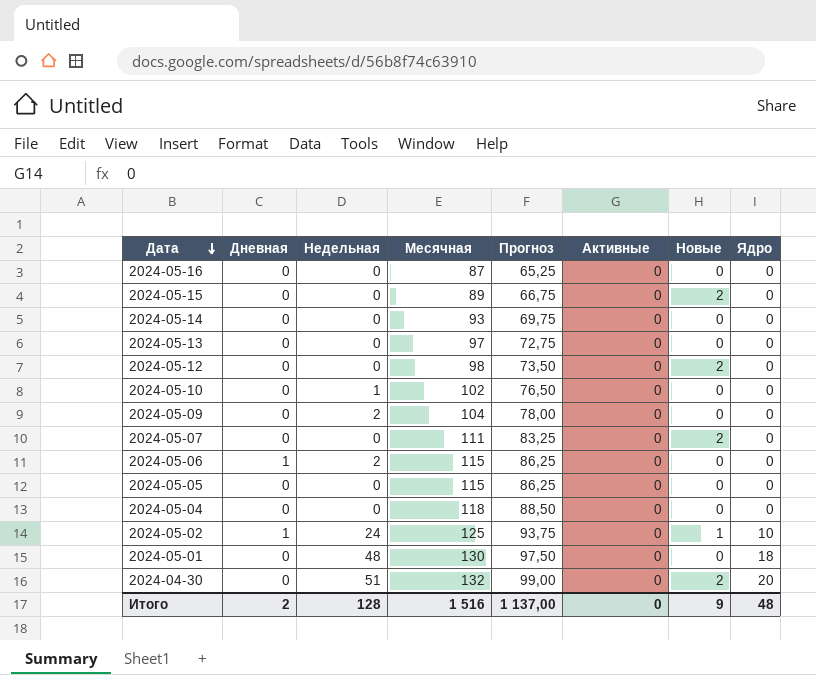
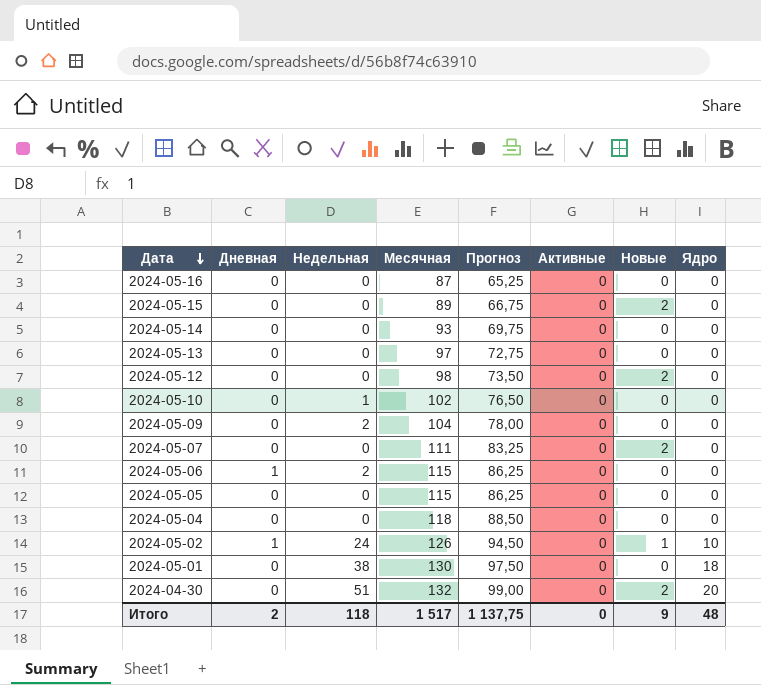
2024-05-02 | Месячная: 125 -> 126
2024-05-02 | Прогноз: 93,75 -> 94,50
2024-05-01 | Недельная: 48 -> 38
Итого | Недельная: 128 -> 118
Итого | Месячная: 1 516 -> 1 517
Итого | Прогноз: 1 137,00 -> 1 137,75

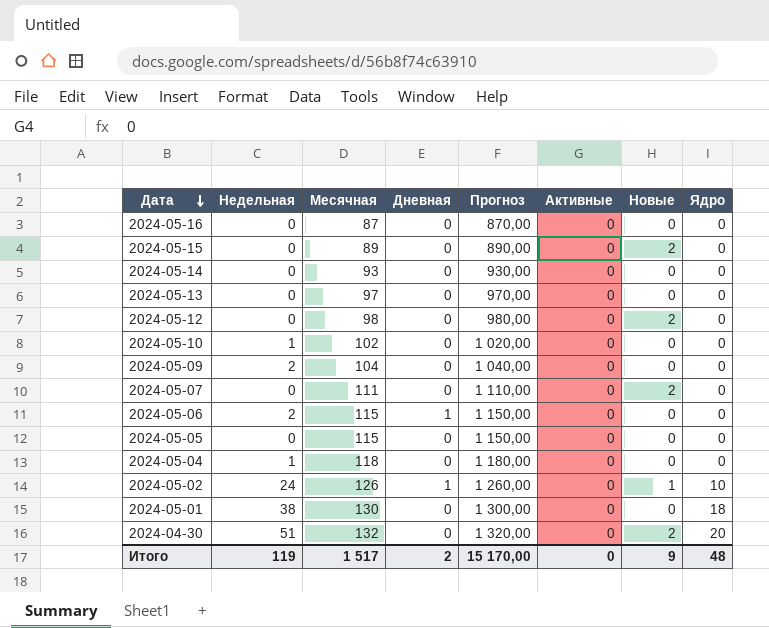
column Дневная | position: 2 -> 4
column Прогноз | formula: [Месячная] * 0,75 -> [Месячная] * 10
2024-05-04 | Недельная: 0 -> 1
Итого | Недельная: 118 -> 119
Итого | Прогноз: 1 137,75 -> 15 170,00

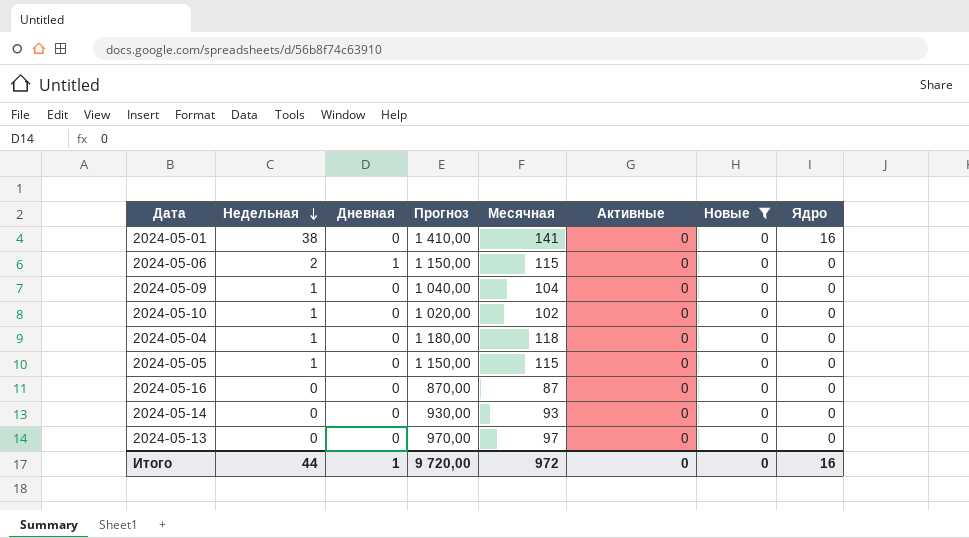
filter: none -> Новые = 0
row order: Дата descending -> Недельная descending
column Месячная | position: 3 -> 5
2024-05-01 | Прогноз: 1 300,00 -> 1 410,00
2024-05-01 | Месячная: 130 -> 141
2024-05-01 | Ядро: 18 -> 16
2024-05-09 | Недельная: 2 -> 1
2024-05-05 | Недельная: 0 -> 1
Итого | Недельная: 119 -> 44
Итого | Дневная: 2 -> 1
Итого | Прогноз: 15 170,00 -> 9 720,00
Итого | Месячная: 1 517 -> 972
Итого | Новые: 9 -> 0
Итого | Ядро: 48 -> 16

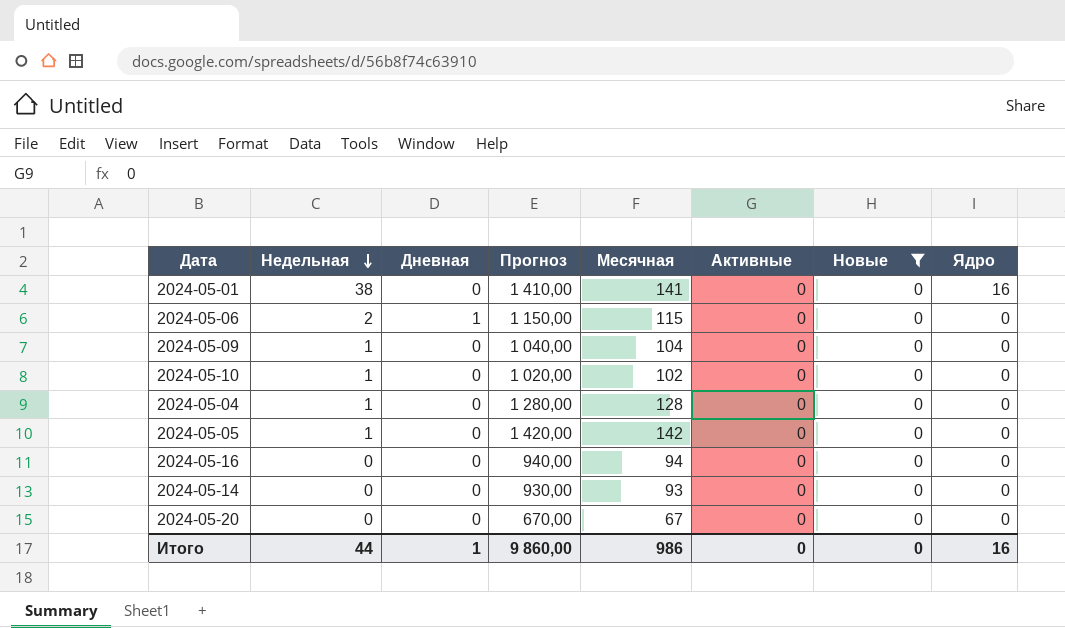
row 2024-05-13: 0 | 0 | 970,00 | 97 | 0 | 0 | 0 -> none
2024-05-04 | Прогноз: 1 180,00 -> 1 280,00
2024-05-04 | Месячная: 118 -> 128
2024-05-05 | Прогноз: 1 150,00 -> 1 420,00
2024-05-05 | Месячная: 115 -> 142
2024-05-16 | Прогноз: 870,00 -> 940,00
2024-05-16 | Месячная: 87 -> 94
row 2024-05-20: none -> 0 | 0 | 670,00 | 67 | 0 | 0 | 0
Итого | Прогноз: 9 720,00 -> 9 860,00
Итого | Месячная: 972 -> 986

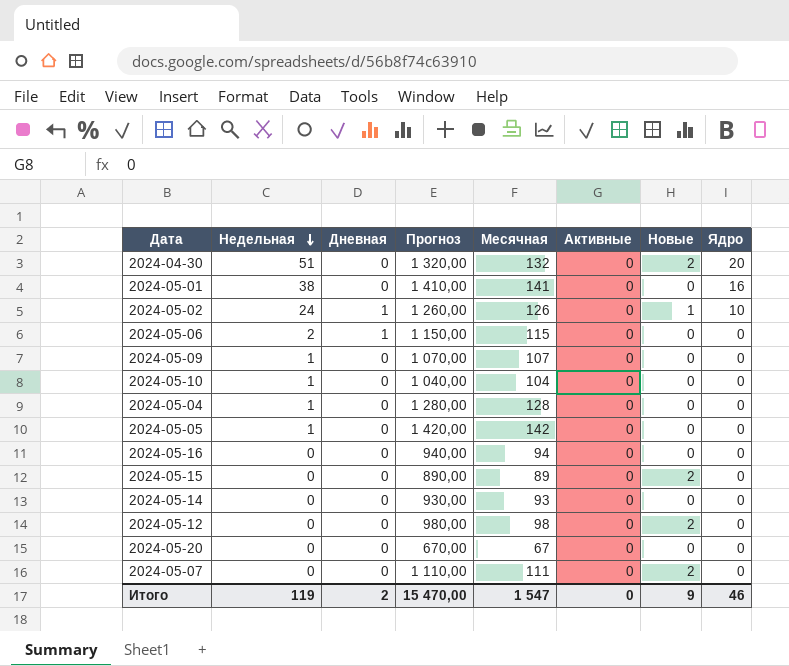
filter: Новые = 0 -> none
2024-05-09 | Прогноз: 1 040,00 -> 1 070,00
2024-05-09 | Месячная: 104 -> 107
2024-05-10 | Прогноз: 1 020,00 -> 1 040,00
2024-05-10 | Месячная: 102 -> 104
Итого | Недельная: 44 -> 119
Итого | Дневная: 1 -> 2
Итого | Прогноз: 9 860,00 -> 15 470,00
Итого | Месячная: 986 -> 1 547
Итого | Новые: 0 -> 9
Итого | Ядро: 16 -> 46

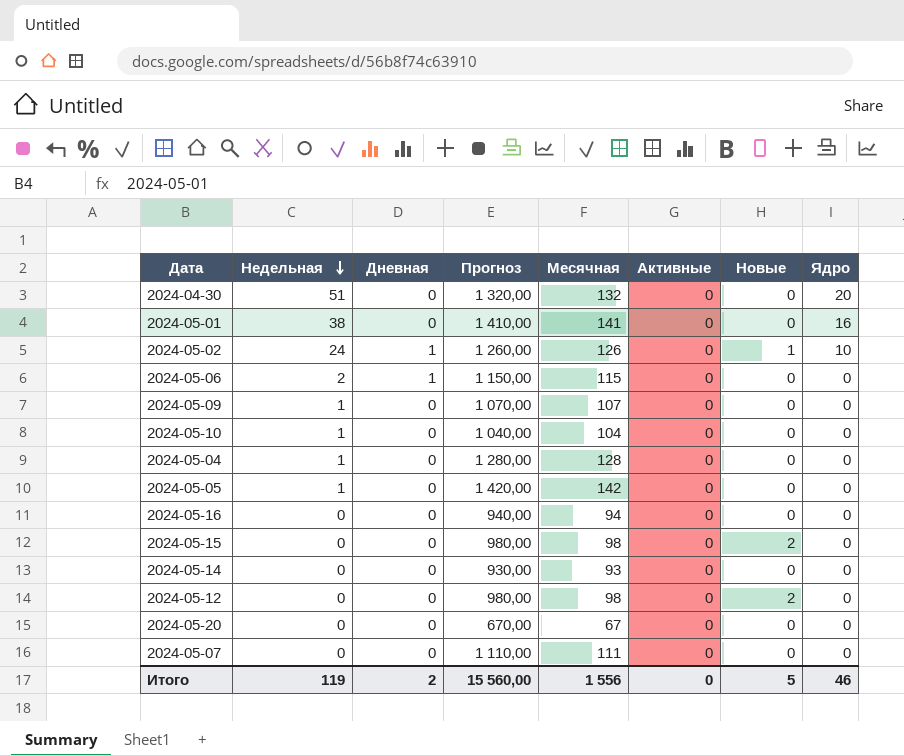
2024-04-30 | Новые: 2 -> 0
2024-05-15 | Прогноз: 890,00 -> 980,00
2024-05-15 | Месячная: 89 -> 98
2024-05-07 | Новые: 2 -> 0
Итого | Прогноз: 15 470,00 -> 15 560,00
Итого | Месячная: 1 547 -> 1 556
Итого | Новые: 9 -> 5

